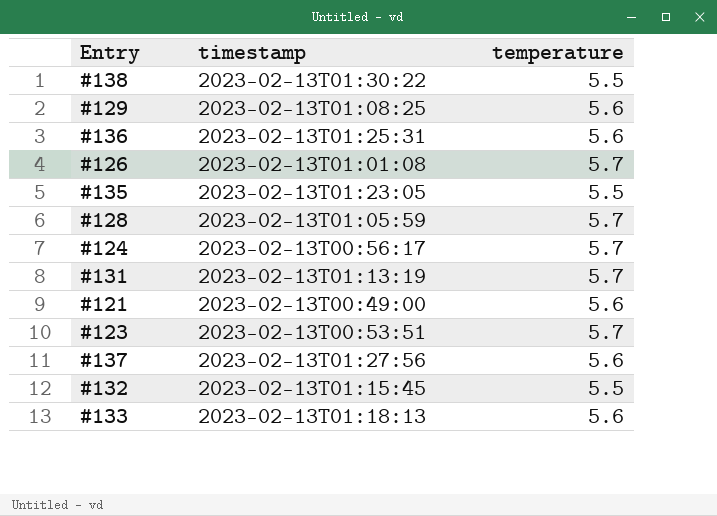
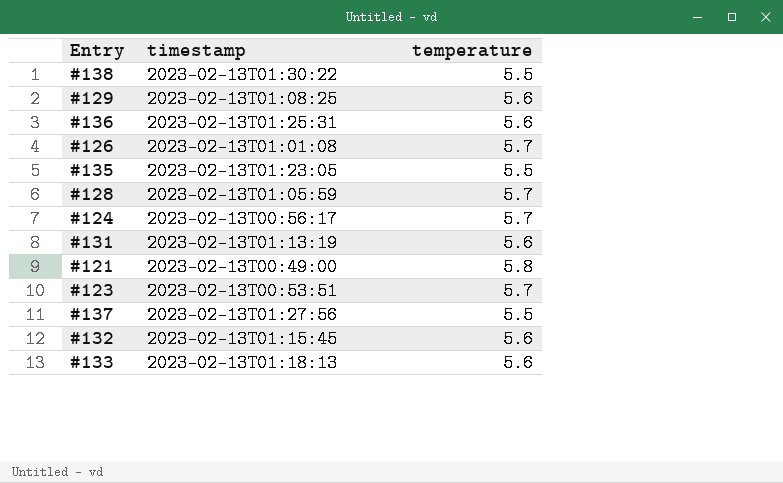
#131 | temperature: 5.7 -> 5.6
#121 | temperature: 5.6 -> 5.8
#137 | temperature: 5.6 -> 5.5
#132 | temperature: 5.5 -> 5.6

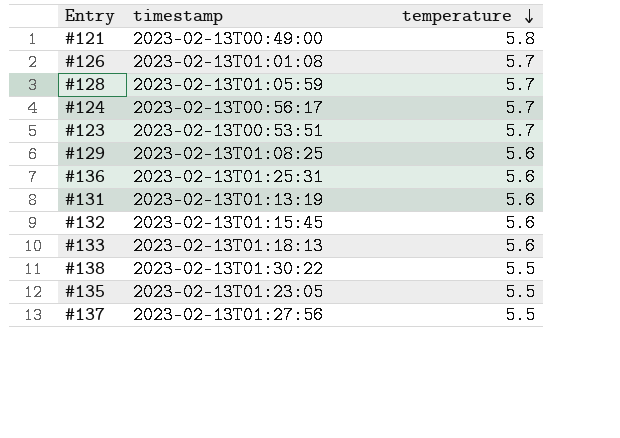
row order: none -> temperature descending

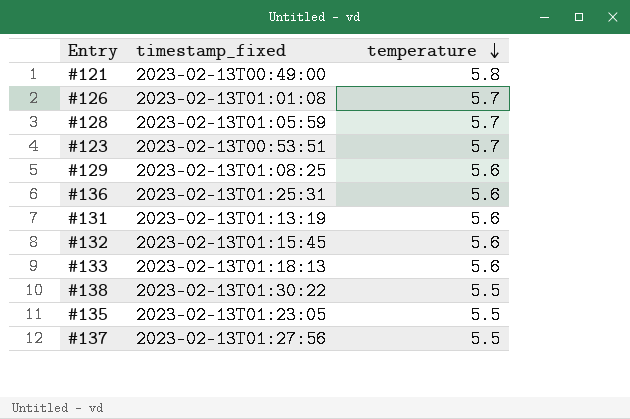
column name: timestamp -> timestamp_fixed
row #124: 2023-02-13T00:56:17 | 5.7 -> none

